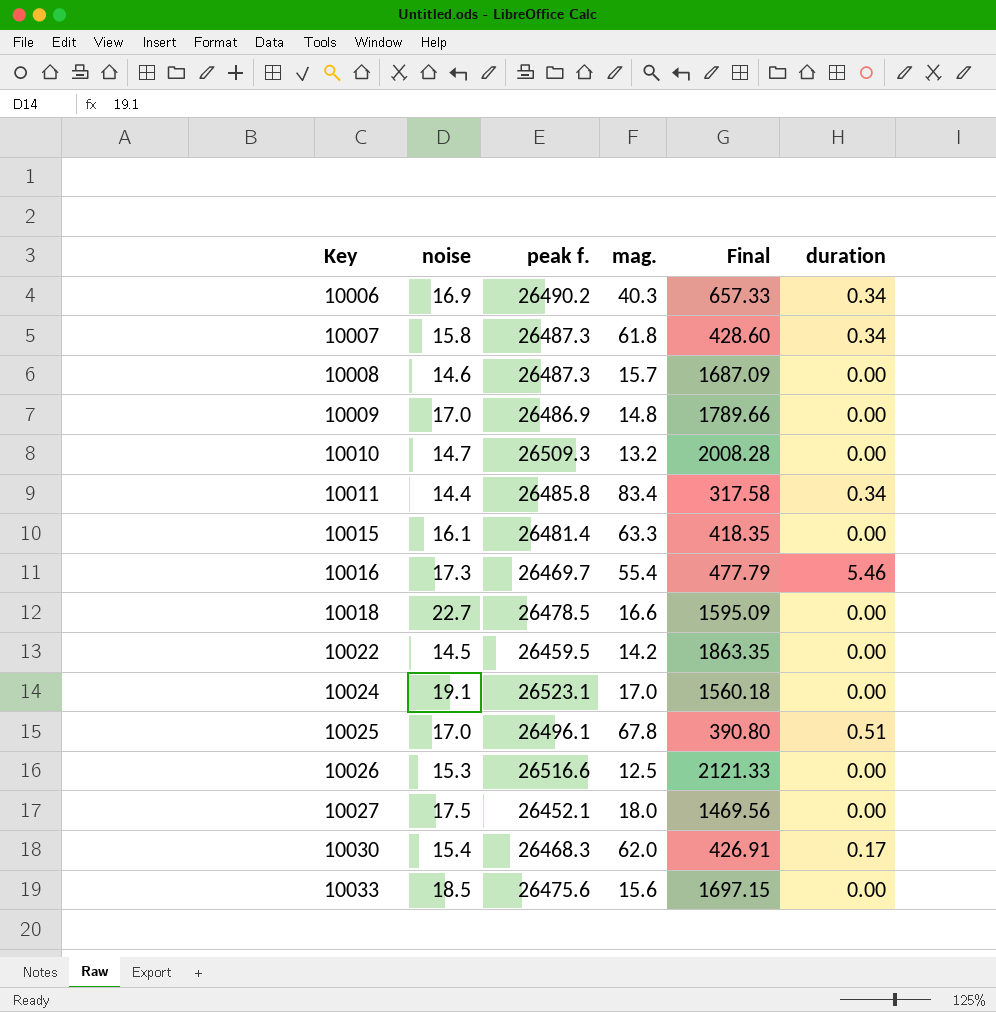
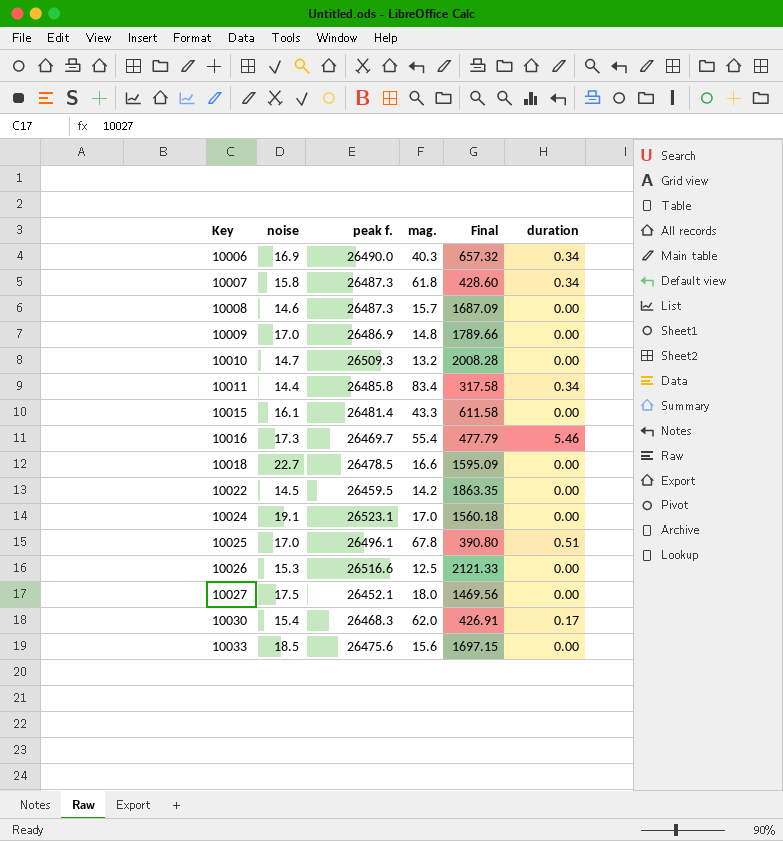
10006 | peak f.: 26490.2 -> 26490.0
10006 | Final: 657.33 -> 657.32
10015 | mag.: 63.3 -> 43.3
10015 | Final: 418.35 -> 611.58

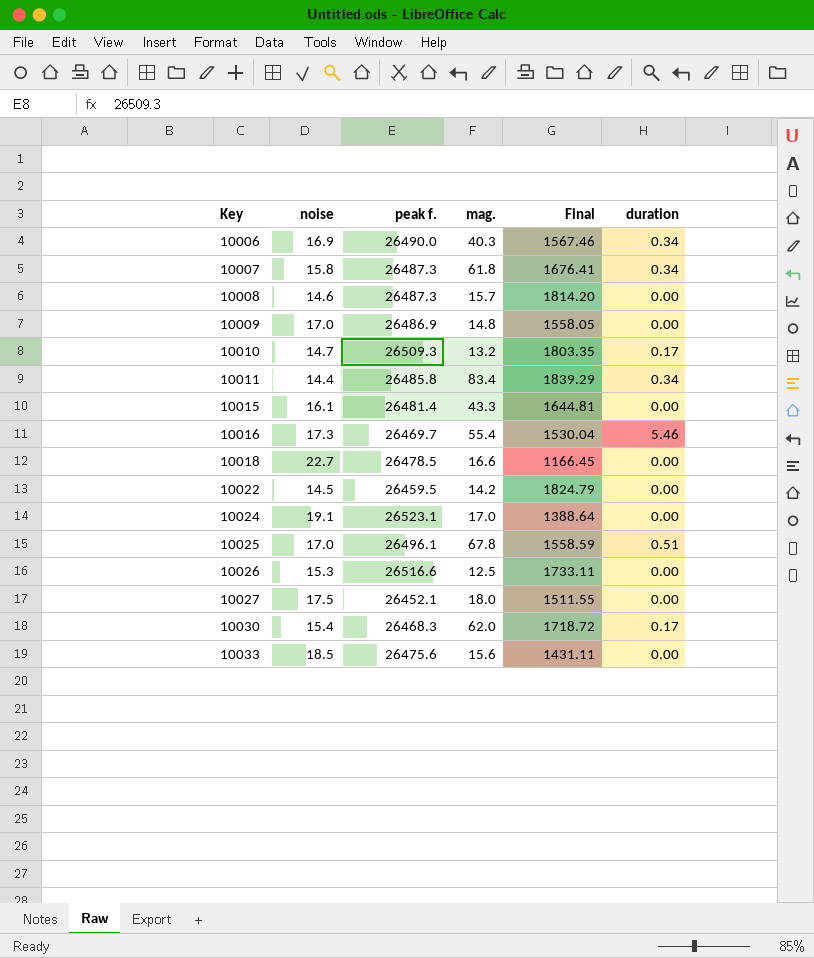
column Final | formula: [peak f.] / [mag.] -> [peak f.] / [noise]
10010 | duration: 0.00 -> 0.17

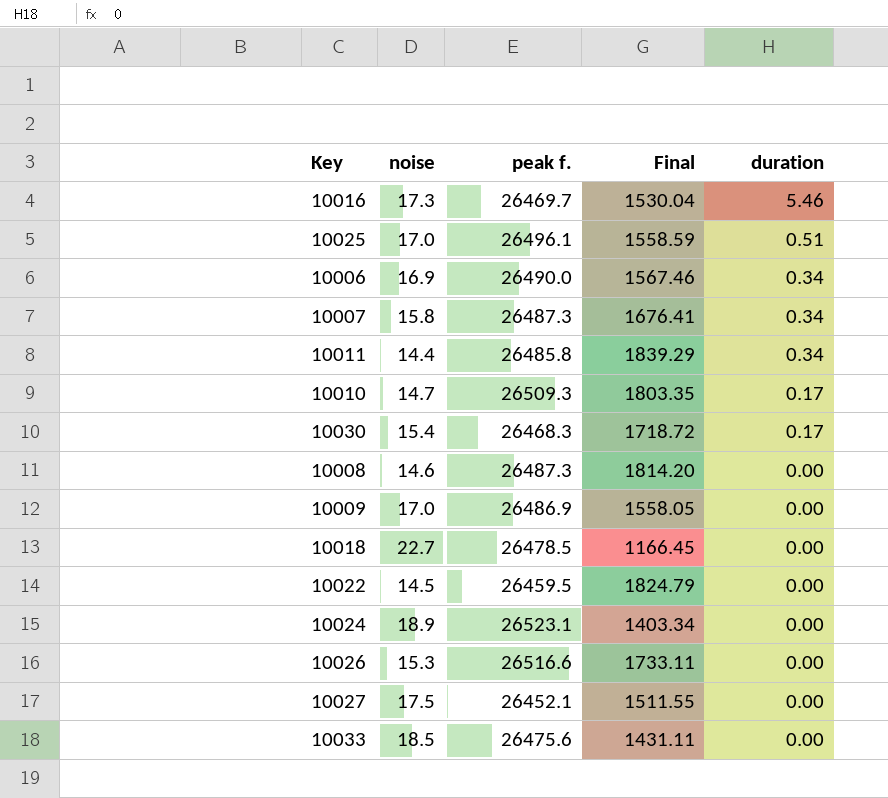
row order: Key ascending -> duration descending
column mag. | position: 4 -> none
row 10015: 16.1 | 26481.4 | 43.3 | 1644.81 | 0.00 -> none
10024 | noise: 19.1 -> 18.9
10024 | Final: 1388.64 -> 1403.34

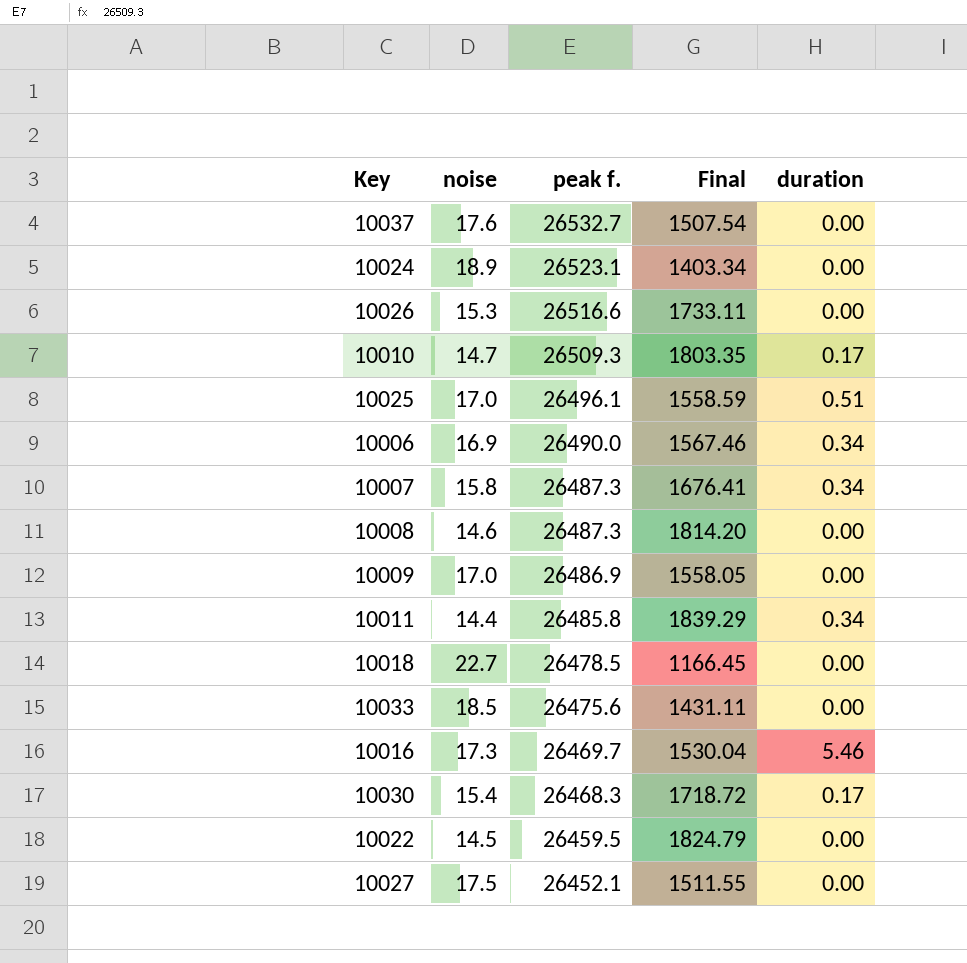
row order: duration descending -> peak f. descending
row 10037: none -> 17.6 | 26532.7 | 1507.54 | 0.00

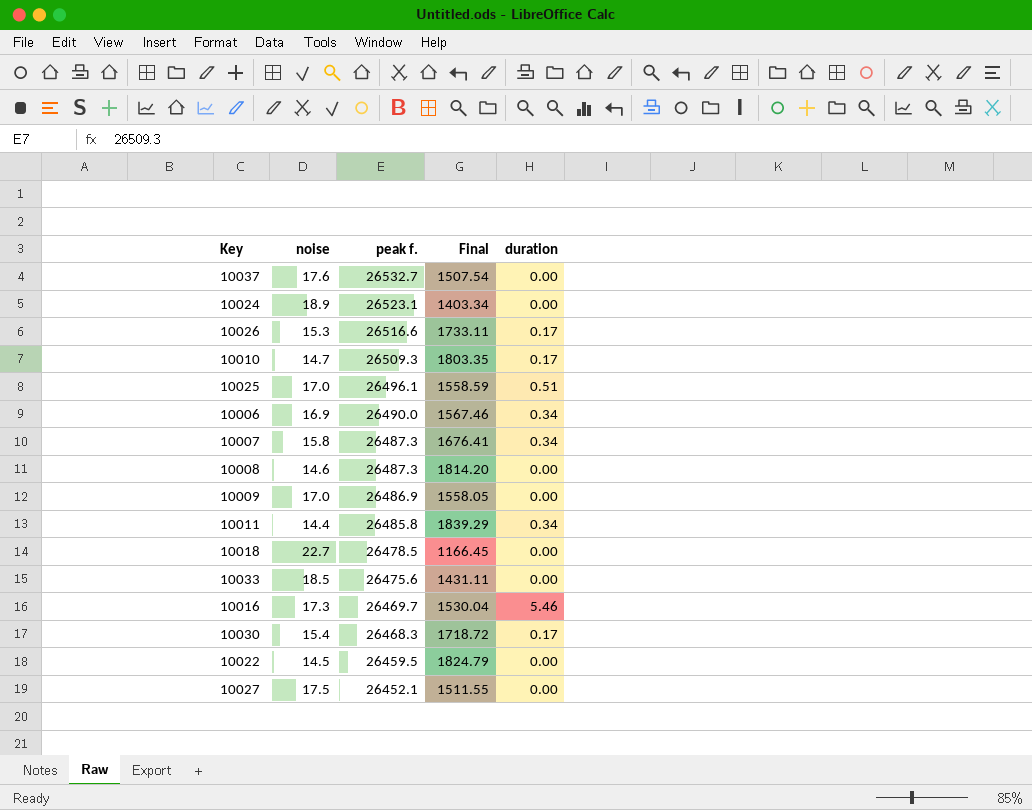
10026 | duration: 0.00 -> 0.17

